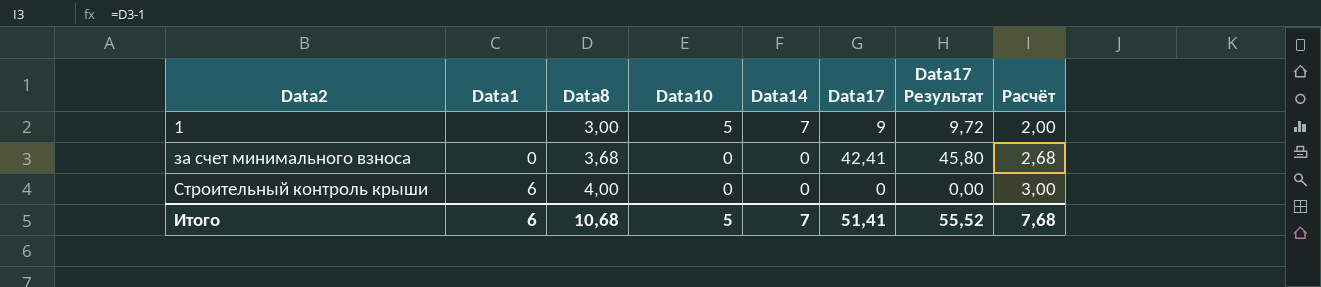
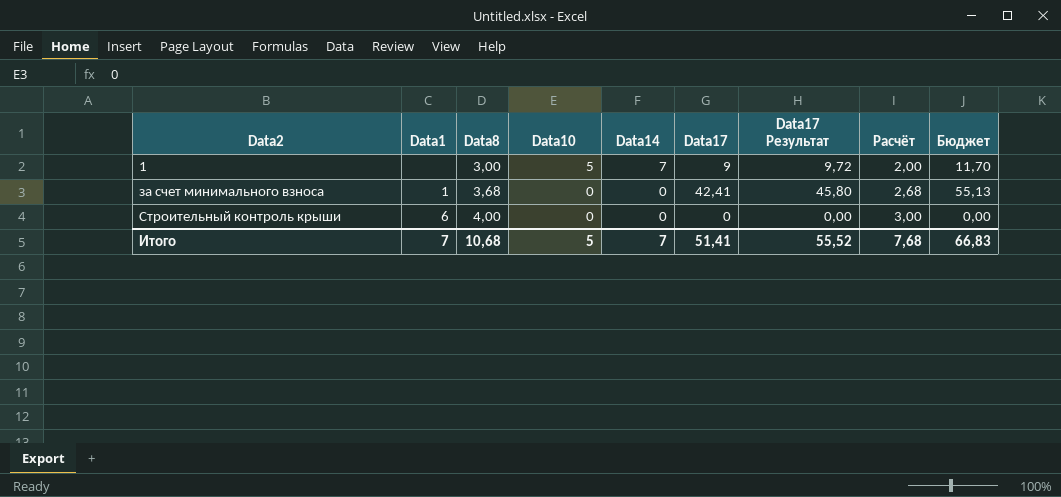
column Бюджет | formula: none -> [Data17] * 1,3
за счет минимального взноса | Data1: 0 -> 1
Итого | Data1: 6 -> 7

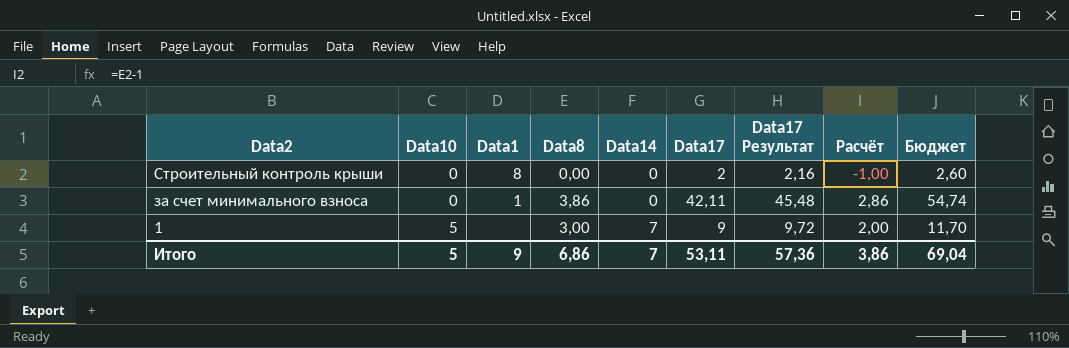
row order: Data2 ascending -> Data2 descending
column Data10 | position: 4 -> 2
Строительный контроль крыши | Data1: 6 -> 8
Строительный контроль крыши | Data8: 4,00 -> 0,00
Строительный контроль крыши | Data17: 0 -> 2
Строительный контроль крыши | Data17 Результат: 0,00 -> 2,16
Строительный контроль крыши | Расчёт: 3,00 -> -1,00
Строительный контроль крыши | Бюджет: 0,00 -> 2,60
за счет минимального взноса | Data8: 3,68 -> 3,86
за счет минимального взноса | Data17: 42,41 -> 42,11
за счет минимального взноса | Data17 Результат: 45,80 -> 45,48
за счет минимального взноса | Расчёт: 2,68 -> 2,86
за счет минимального взноса | Бюджет: 55,13 -> 54,74
Итого | Data1: 7 -> 9
Итого | Data8: 10,68 -> 6,86
Итого | Data17: 51,41 -> 53,11
Итого | Data17 Результат: 55,52 -> 57,36
Итого | Расчёт: 7,68 -> 3,86
Итого | Бюджет: 66,83 -> 69,04

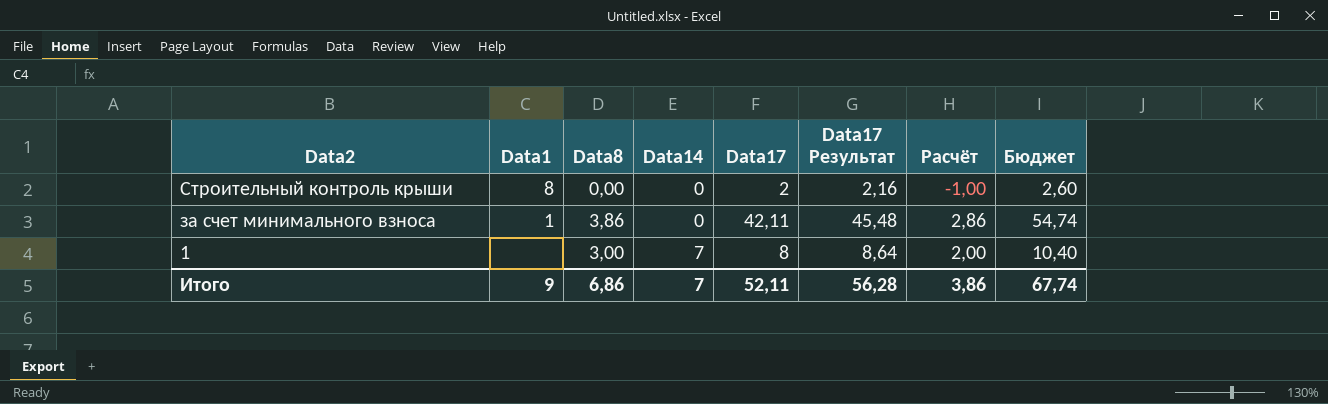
column Data10 | position: 2 -> none
1 | Data17: 9 -> 8
1 | Data17 Результат: 9,72 -> 8,64
1 | Бюджет: 11,70 -> 10,40
Итого | Data17: 53,11 -> 52,11
Итого | Data17 Результат: 57,36 -> 56,28
Итого | Бюджет: 69,04 -> 67,74

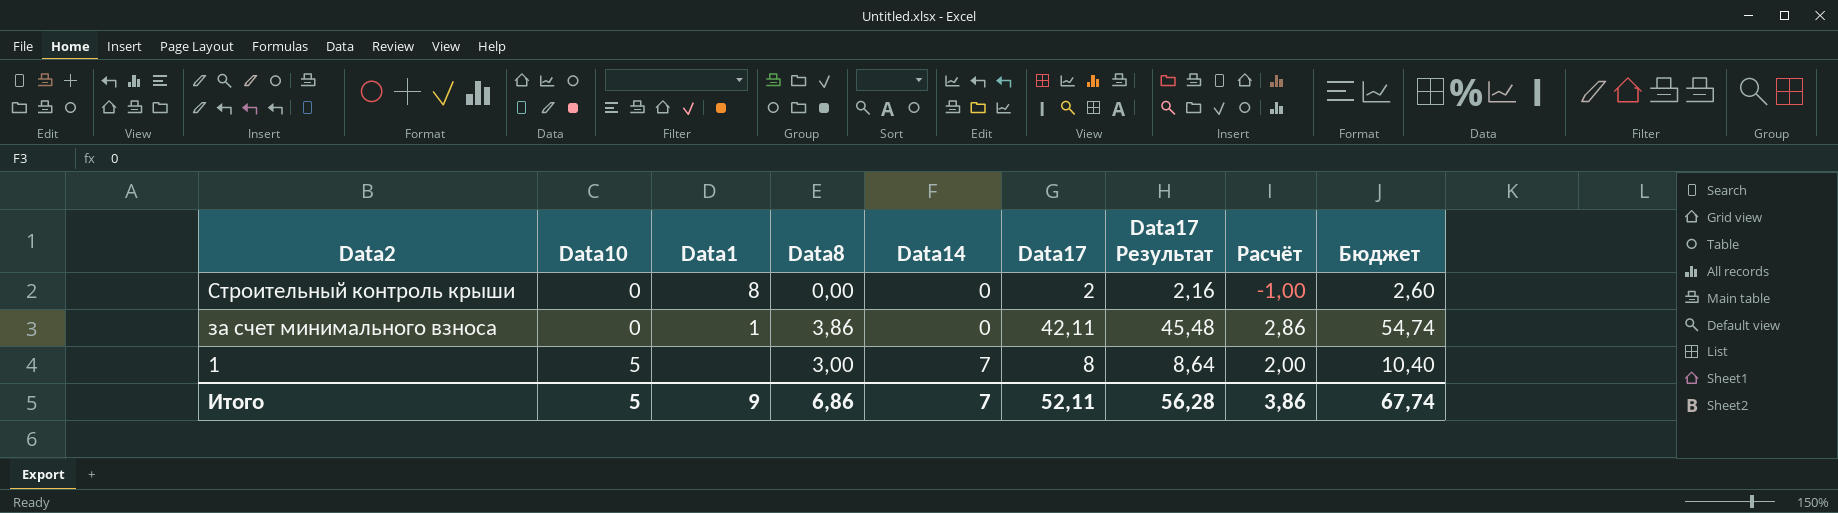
column Data10 | position: none -> 2

